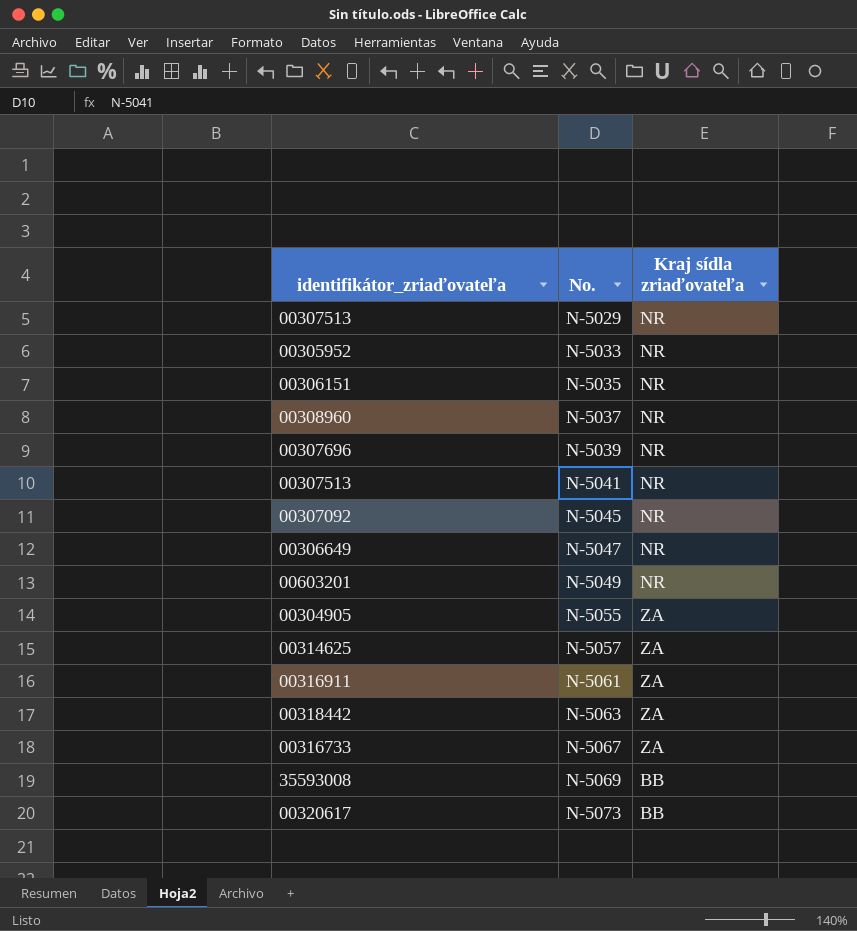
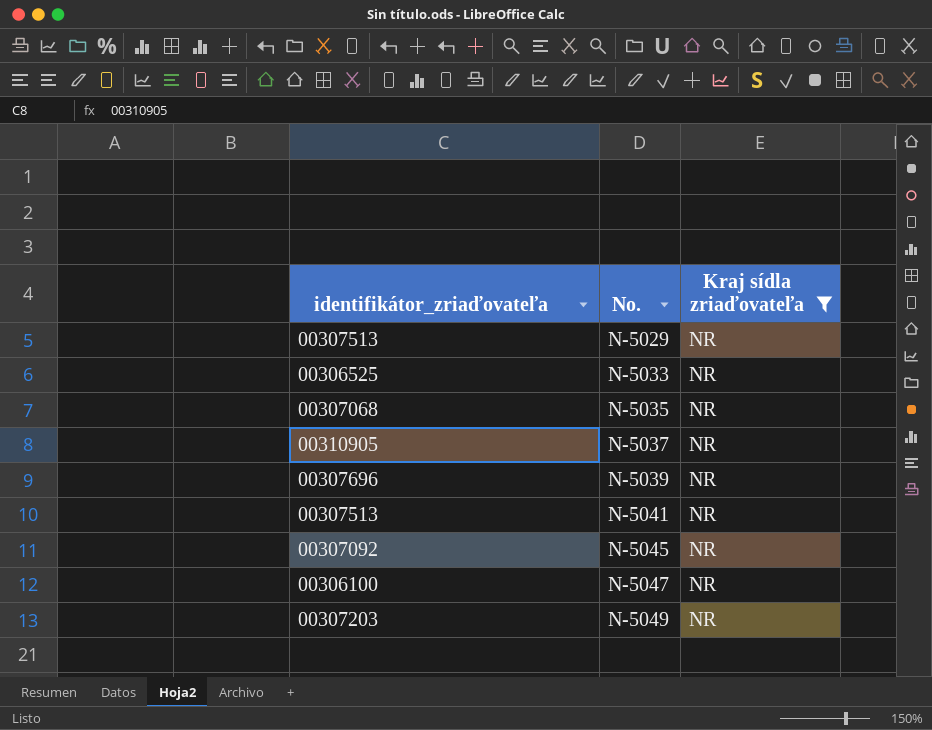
filter: none -> Kraj sídla zriaďovateľa = NR
N-5033 | identifikátor_zriaďovateľa: 00305952 -> 00306525
N-5035 | identifikátor_zriaďovateľa: 00306151 -> 00307068
N-5037 | identifikátor_zriaďovateľa: 00308960 -> 00310905
N-5047 | identifikátor_zriaďovateľa: 00306649 -> 00306100
N-5049 | identifikátor_zriaďovateľa: 00603201 -> 00307203

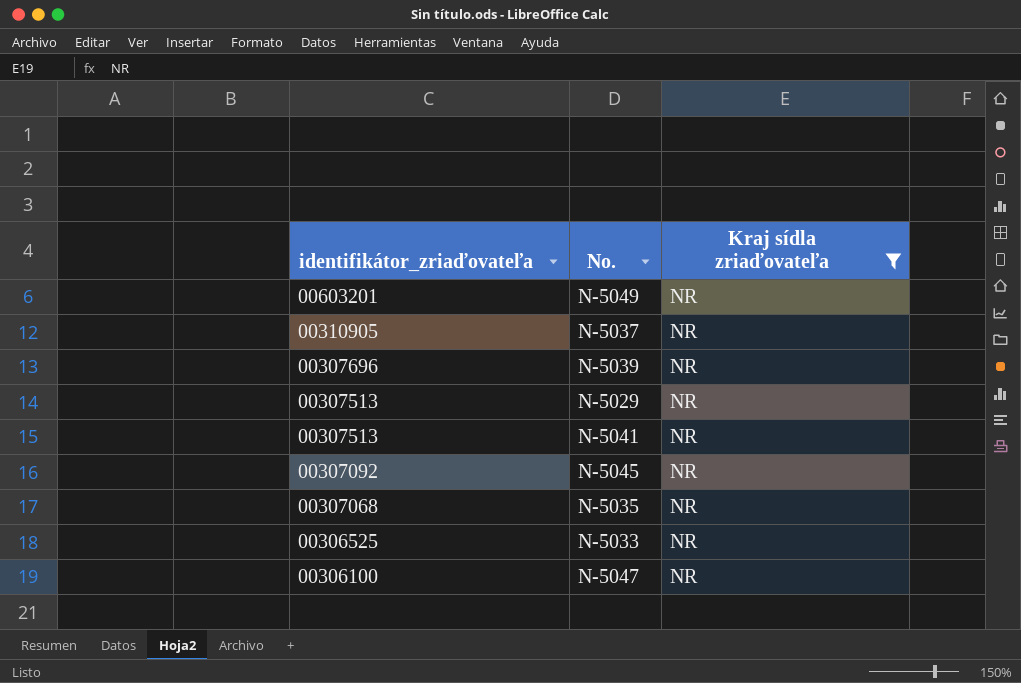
row order: No. ascending -> identifikátor_zriaďovateľa descending
N-5049 | identifikátor_zriaďovateľa: 00307203 -> 00603201

